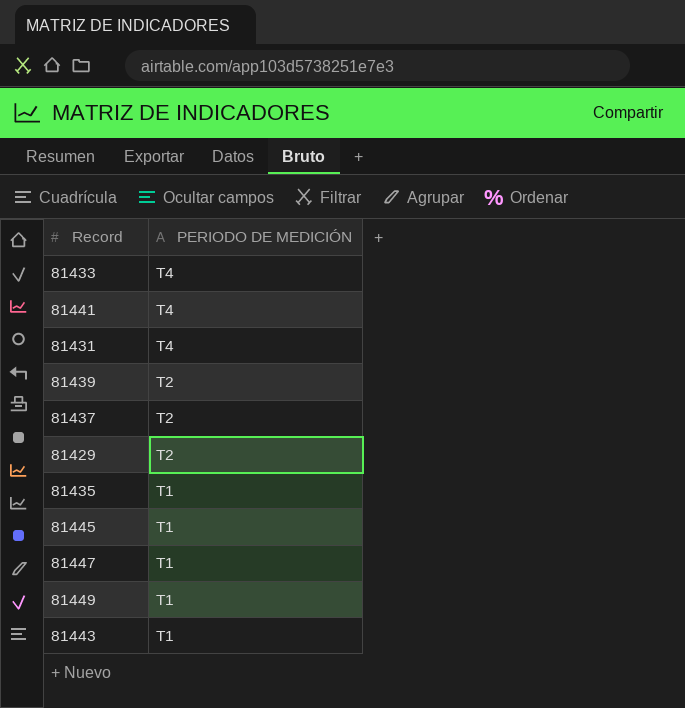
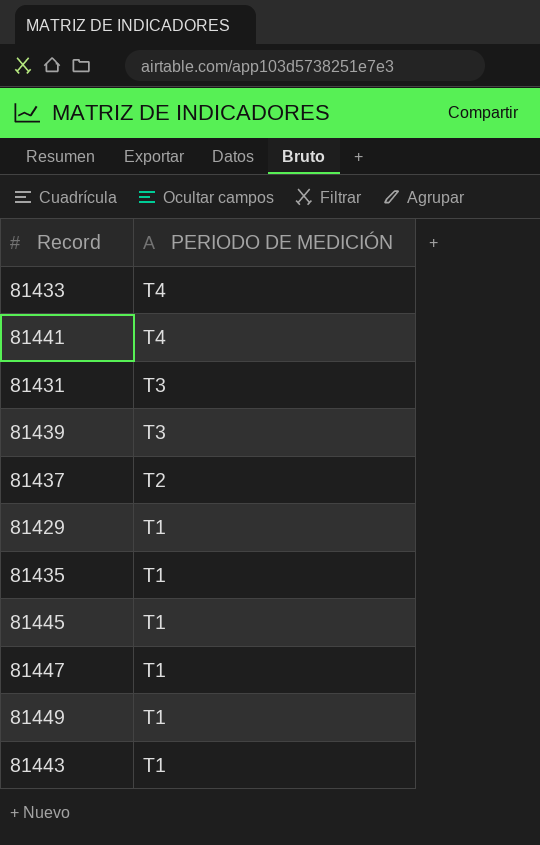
81431 | PERIODO DE MEDICIÓN: T4 -> T3
81439 | PERIODO DE MEDICIÓN: T2 -> T3
81429 | PERIODO DE MEDICIÓN: T2 -> T1

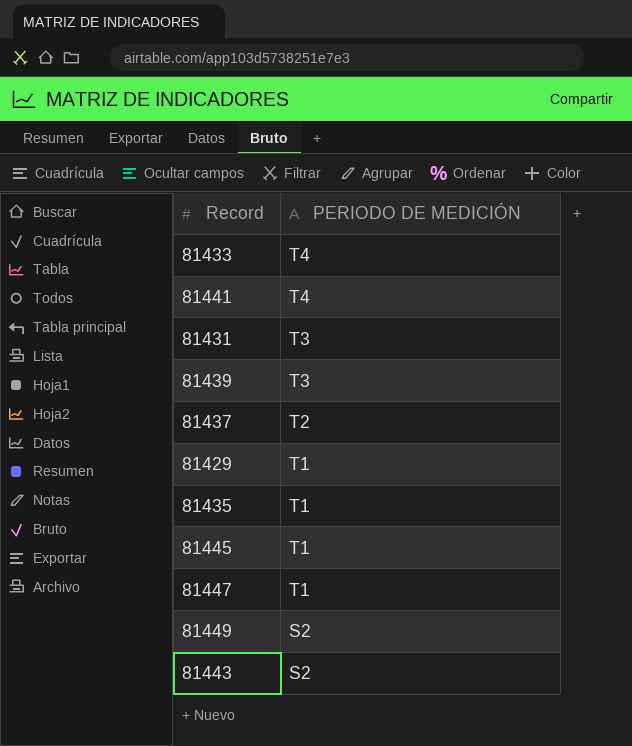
81449 | PERIODO DE MEDICIÓN: T1 -> S2
81443 | PERIODO DE MEDICIÓN: T1 -> S2

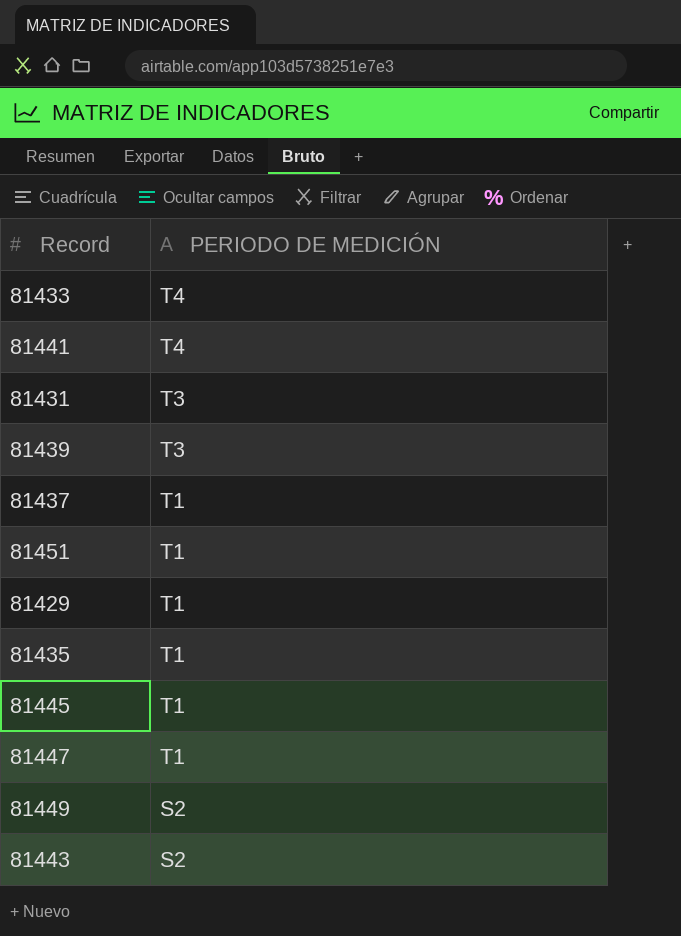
81437 | PERIODO DE MEDICIÓN: T2 -> T1
row 81451: none -> T1

